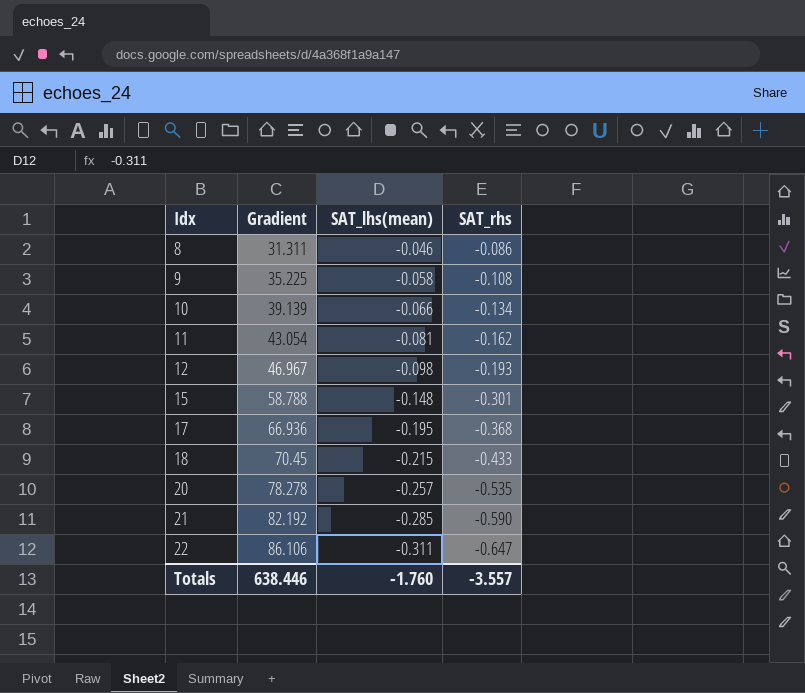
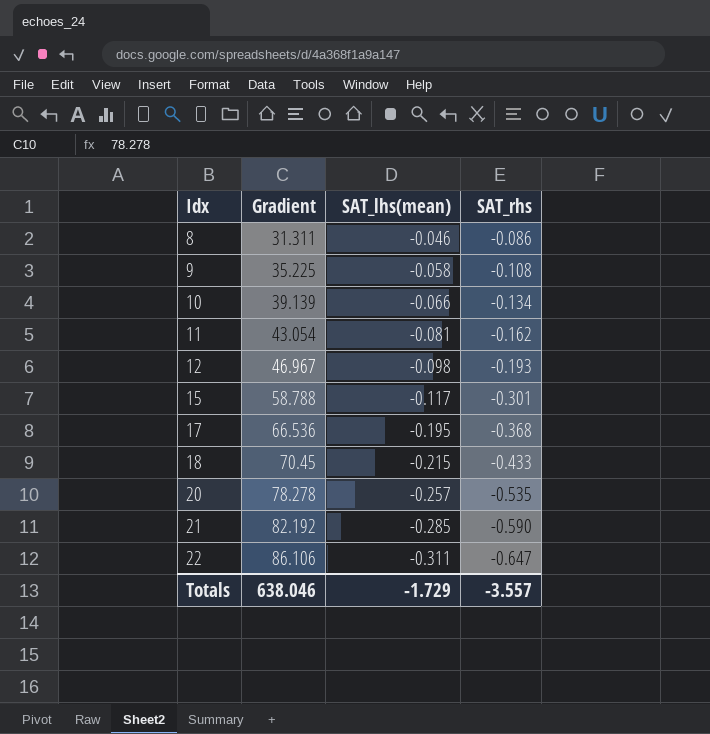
15 | SAT_lhs(mean): -0.148 -> -0.117
17 | Gradient: 66.936 -> 66.536
Totals | Gradient: 638.446 -> 638.046
Totals | SAT_lhs(mean): -1.760 -> -1.729

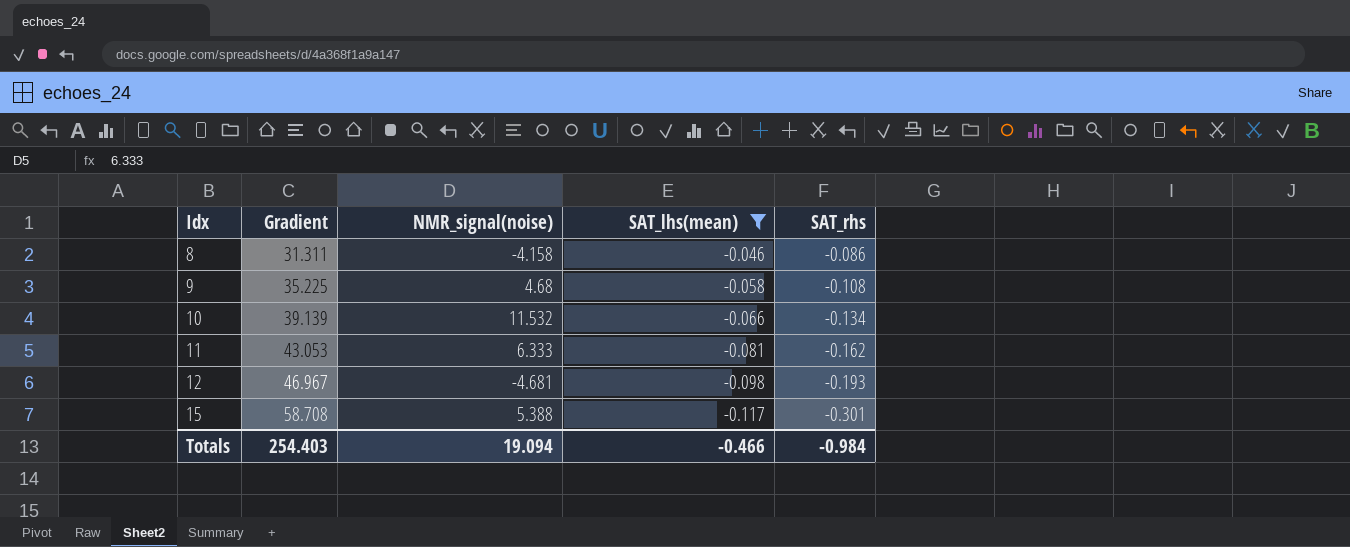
filter: none -> SAT_lhs(mean) >= -0.117
column NMR_signal(noise) | position: none -> 3
11 | Gradient: 43.054 -> 43.053
15 | Gradient: 58.788 -> 58.708
Totals | Gradient: 638.046 -> 254.403
Totals | SAT_lhs(mean): -1.729 -> -0.466
Totals | SAT_rhs: -3.557 -> -0.984

